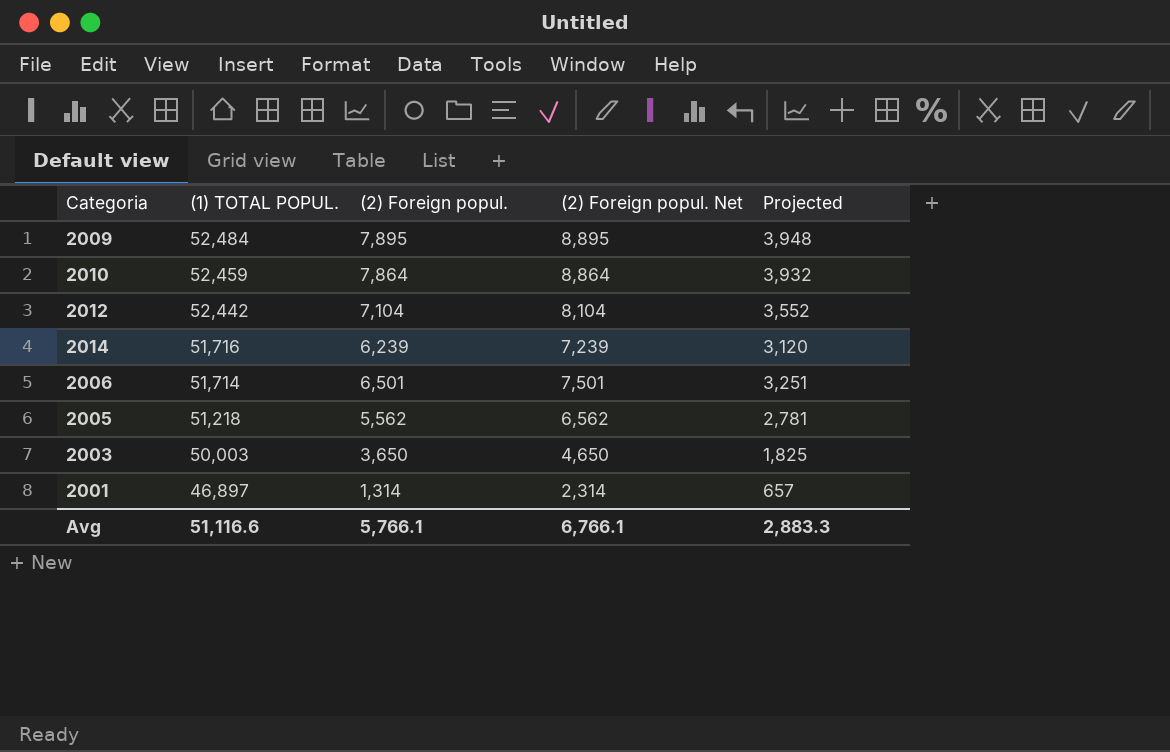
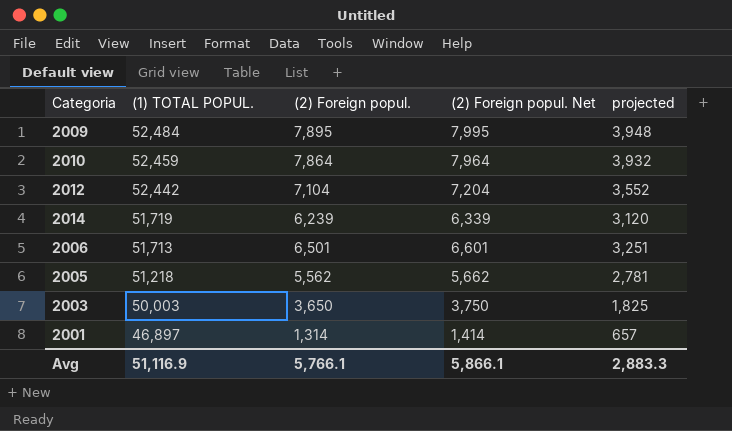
column (2) Foreign popul. Net | formula: [(2) Foreign popul.] + 1000 -> [(2) Foreign popul.] + 100
column name: Projected -> projected
2014 | (1) TOTAL POPUL.: 51,716 -> 51,719
2006 | (1) TOTAL POPUL.: 51,714 -> 51,713
Avg | (1) TOTAL POPUL.: 51,116.6 -> 51,116.9
Avg | (2) Foreign popul. Net: 6,766.1 -> 5,866.1

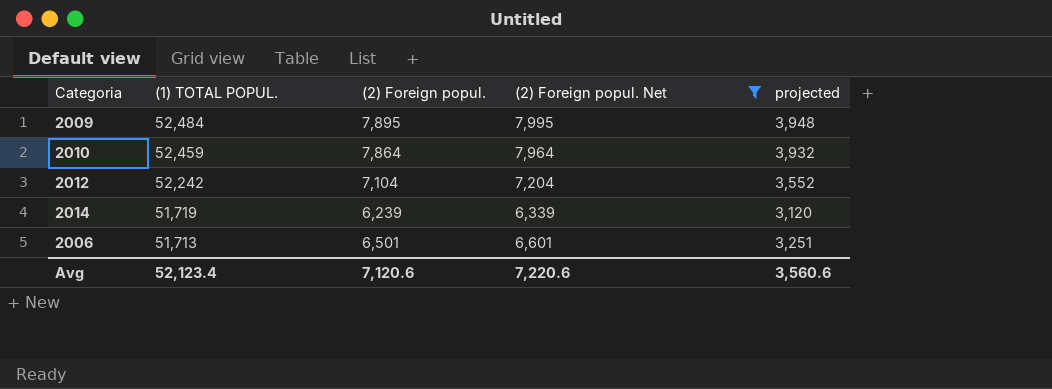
filter: none -> (2) Foreign popul. Net >= 6,339
2012 | (1) TOTAL POPUL.: 52,442 -> 52,242
Avg | (1) TOTAL POPUL.: 51,116.9 -> 52,123.4
Avg | (2) Foreign popul.: 5,766.1 -> 7,120.6
Avg | (2) Foreign popul. Net: 5,866.1 -> 7,220.6
Avg | projected: 2,883.3 -> 3,560.6

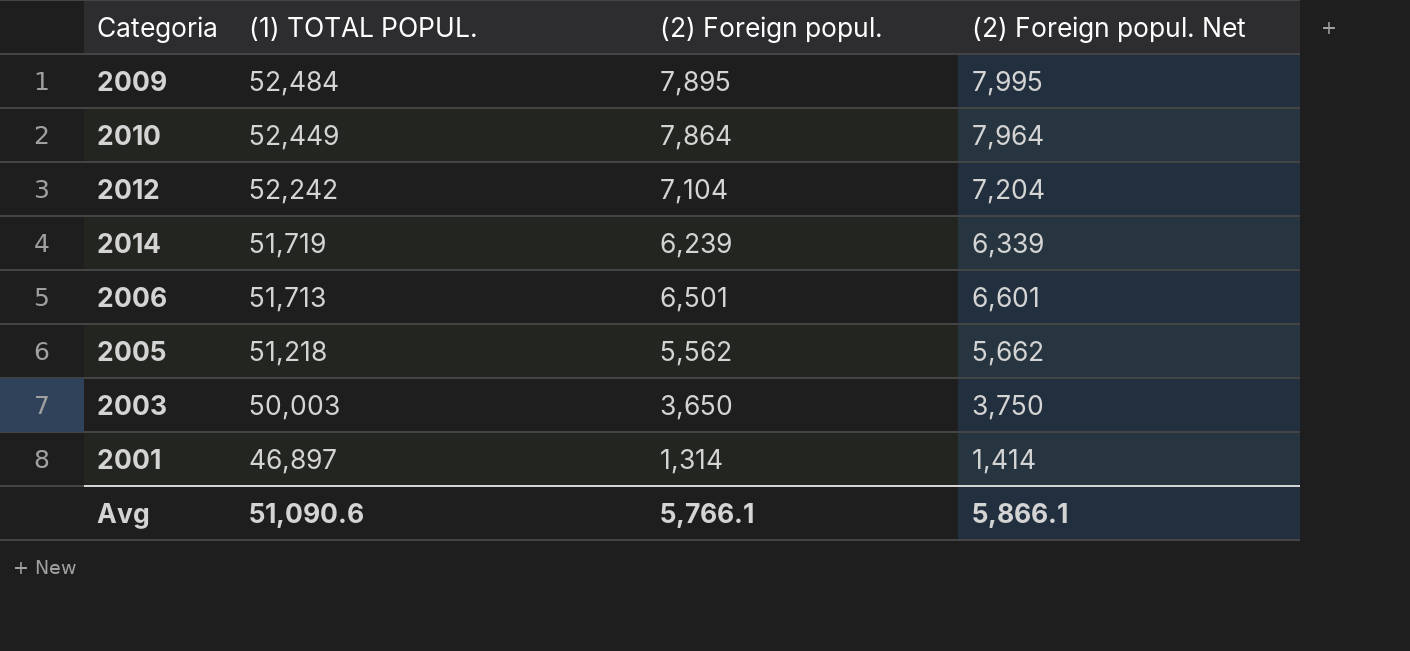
filter: (2) Foreign popul. Net >= 6,339 -> none
column projected | formula: [(2) Foreign popul.] * 0.5 -> none
2010 | (1) TOTAL POPUL.: 52,459 -> 52,449
Avg | (1) TOTAL POPUL.: 52,123.4 -> 51,090.6
Avg | (2) Foreign popul.: 7,120.6 -> 5,766.1
Avg | (2) Foreign popul. Net: 7,220.6 -> 5,866.1

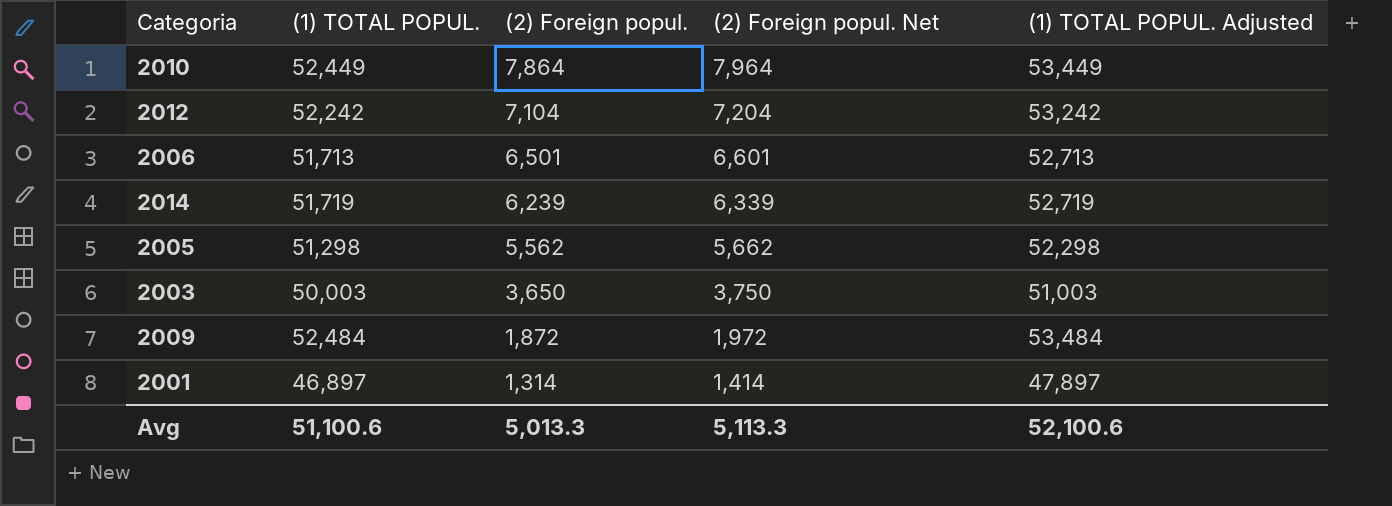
row order: (1) TOTAL POPUL. descending -> (2) Foreign popul. descending
column (1) TOTAL POPUL. Adjusted | formula: none -> [(1) TOTAL POPUL.] + 1000
2005 | (1) TOTAL POPUL.: 51,218 -> 51,298
2009 | (2) Foreign popul.: 7,895 -> 1,872
2009 | (2) Foreign popul. Net: 7,995 -> 1,972
Avg | (1) TOTAL POPUL.: 51,090.6 -> 51,100.6
Avg | (2) Foreign popul.: 5,766.1 -> 5,013.3
Avg | (2) Foreign popul. Net: 5,866.1 -> 5,113.3

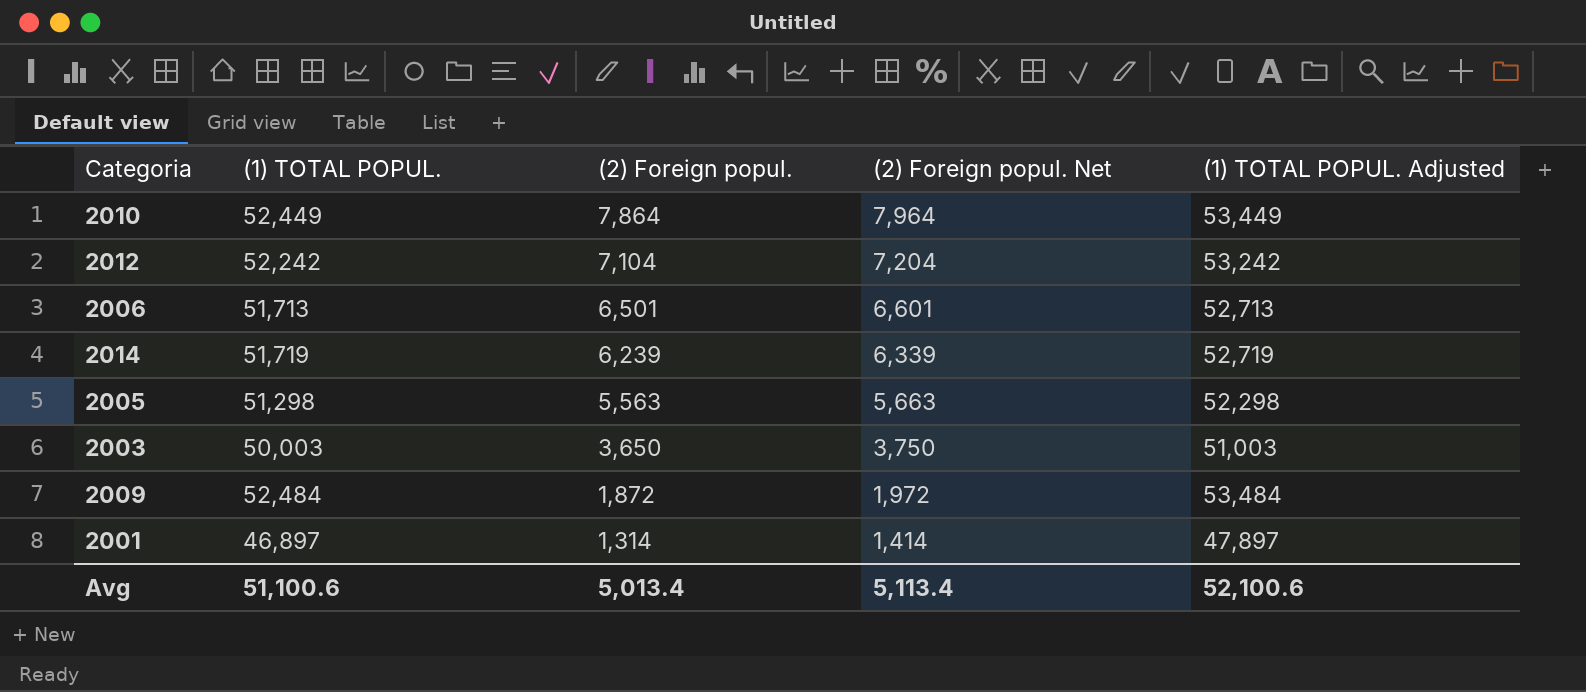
2005 | (2) Foreign popul.: 5,562 -> 5,563
2005 | (2) Foreign popul. Net: 5,662 -> 5,663
Avg | (2) Foreign popul.: 5,013.3 -> 5,013.4
Avg | (2) Foreign popul. Net: 5,113.3 -> 5,113.4

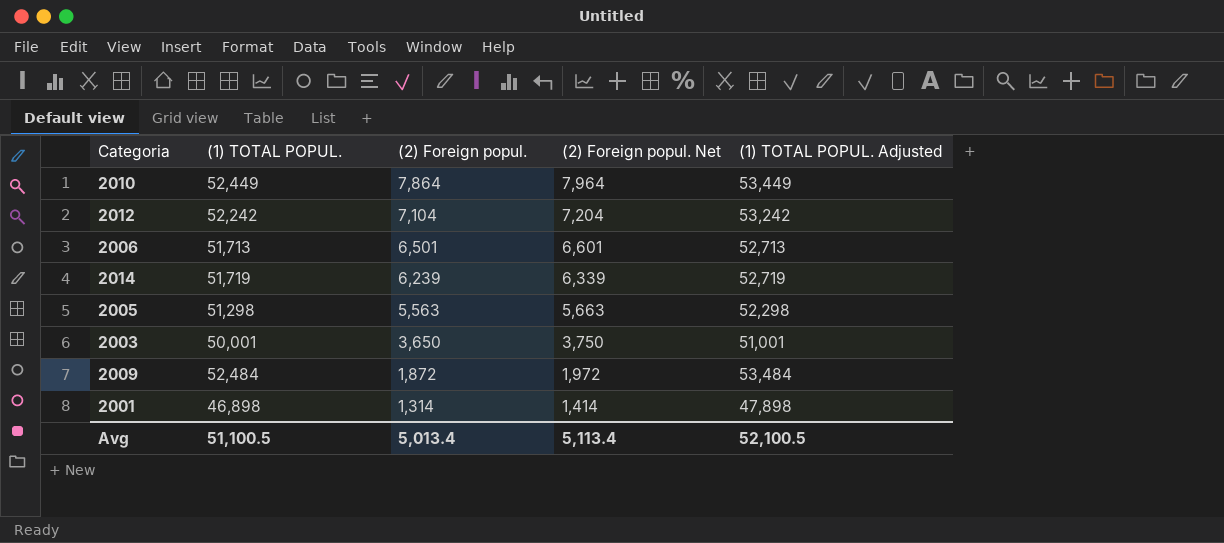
2003 | (1) TOTAL POPUL.: 50,003 -> 50,001
2003 | (1) TOTAL POPUL. Adjusted: 51,003 -> 51,001
2001 | (1) TOTAL POPUL.: 46,897 -> 46,898
2001 | (1) TOTAL POPUL. Adjusted: 47,897 -> 47,898
Avg | (1) TOTAL POPUL.: 51,100.6 -> 51,100.5
Avg | (1) TOTAL POPUL. Adjusted: 52,100.6 -> 52,100.5

